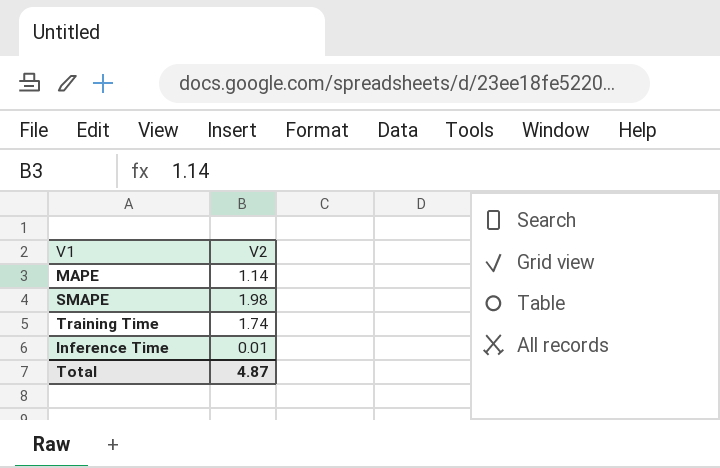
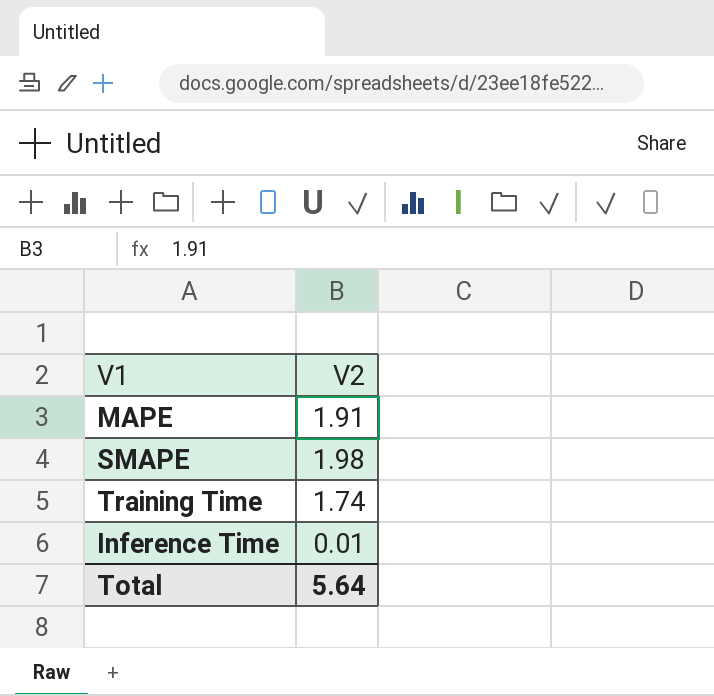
MAPE | V2: 1.14 -> 1.91
Total | V2: 4.87 -> 5.64

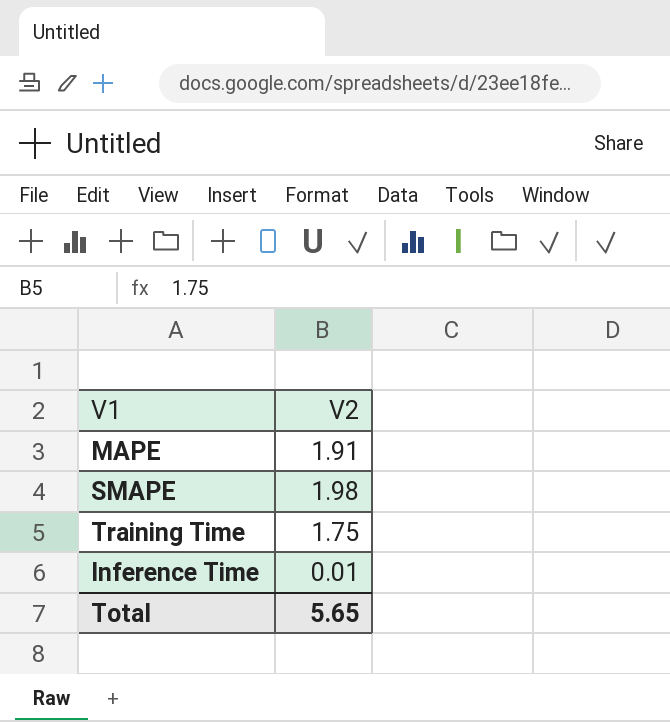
Training Time | V2: 1.74 -> 1.75
Total | V2: 5.64 -> 5.65

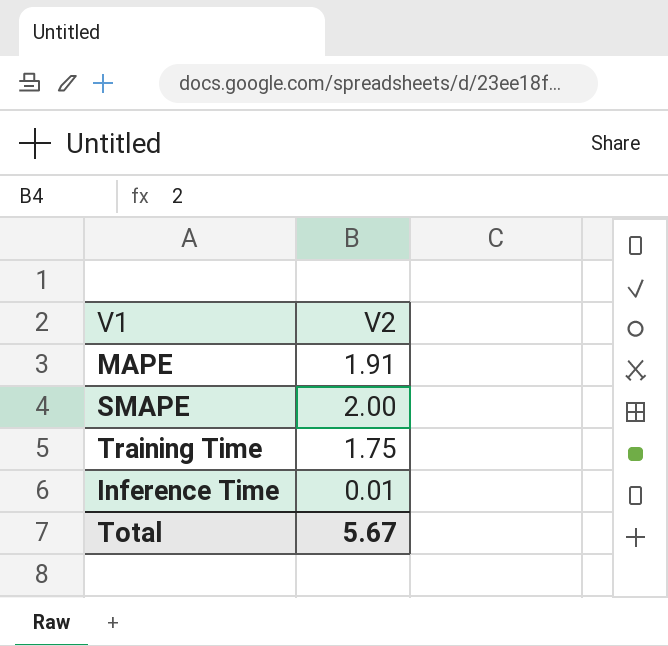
SMAPE | V2: 1.98 -> 2.00
Total | V2: 5.65 -> 5.67

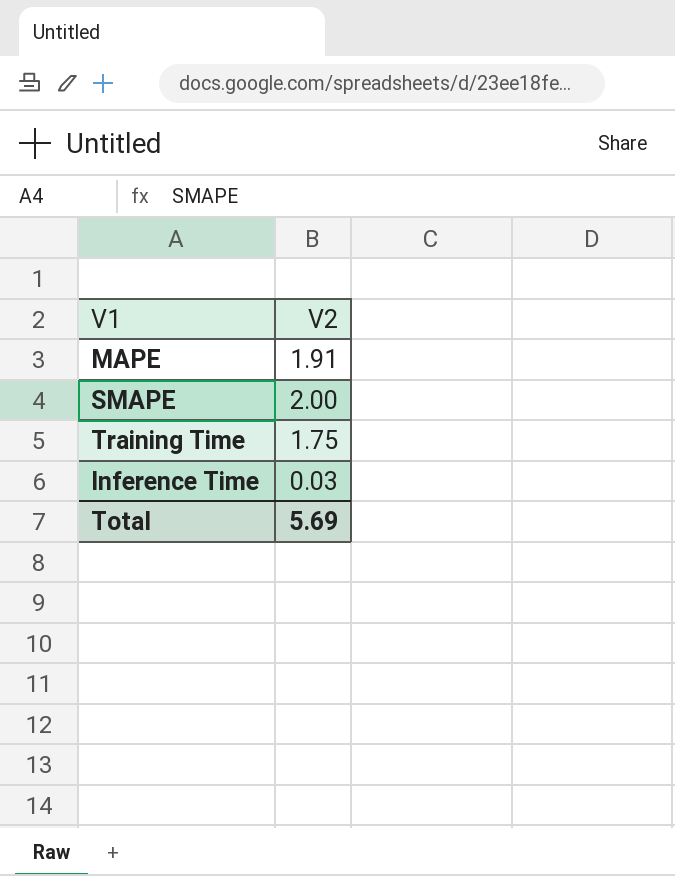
Inference Time | V2: 0.01 -> 0.03
Total | V2: 5.67 -> 5.69

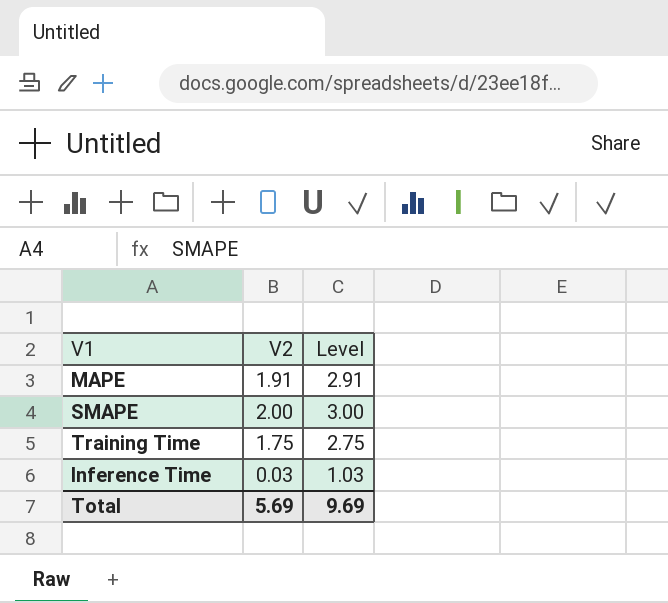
column Level | formula: none -> [V2] + 1

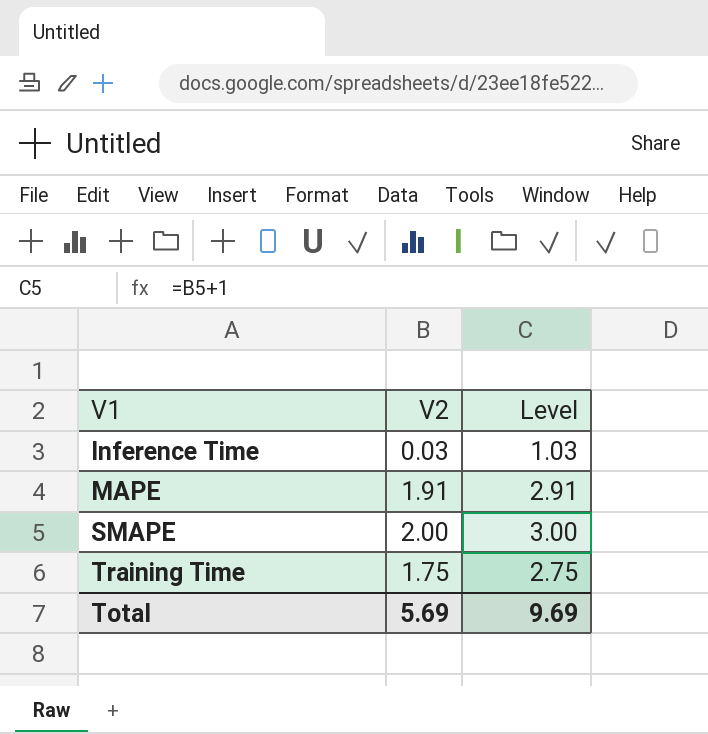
row order: none -> V1 ascending

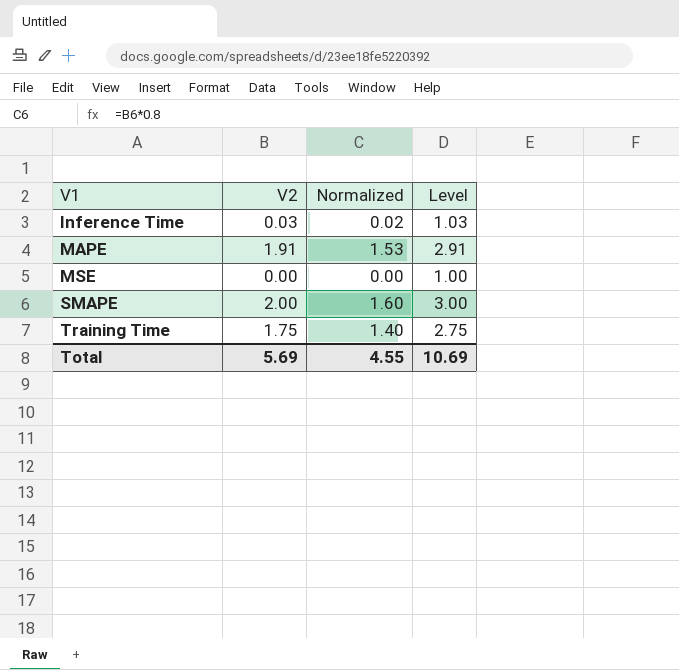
column Normalized | formula: none -> [V2] * 0.8
row MSE: none -> 0.00 | 0.00 | 1.00
Total | Level: 9.69 -> 10.69

